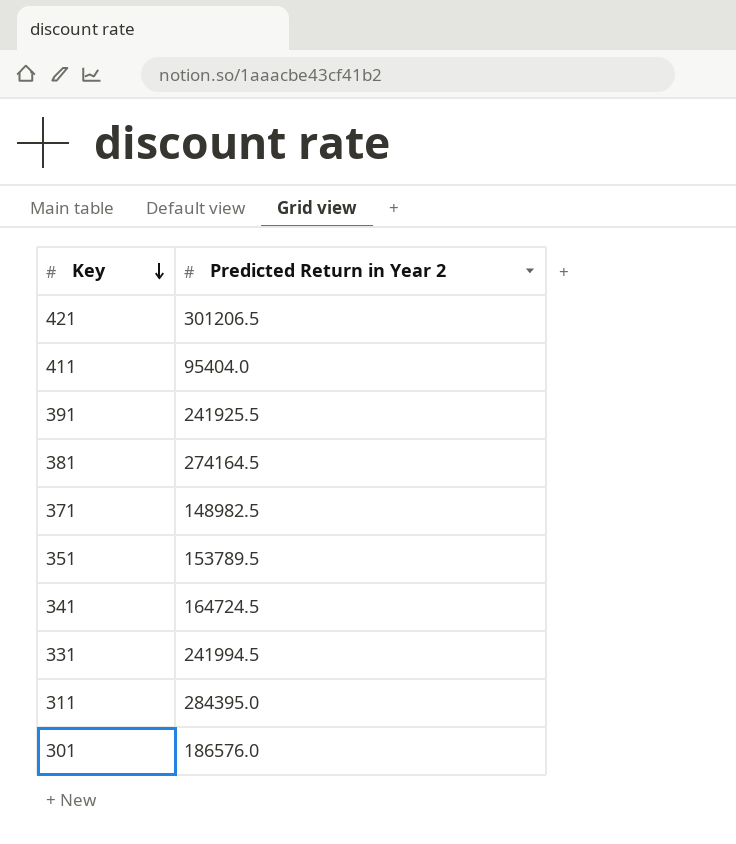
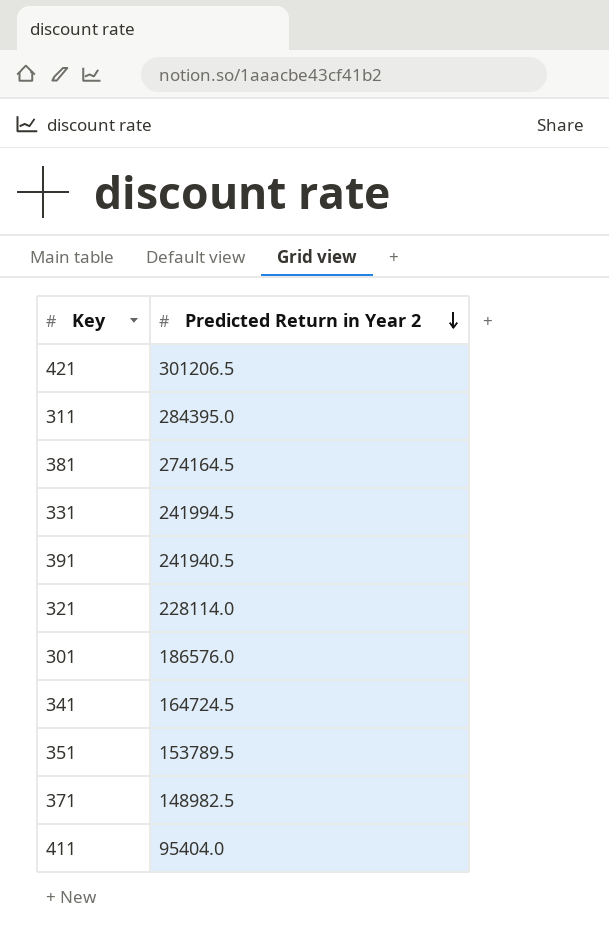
row order: Key descending -> Predicted Return in Year 2 descending
391 | Predicted Return in Year 2: 241925.5 -> 241940.5
row 321: none -> 228114.0

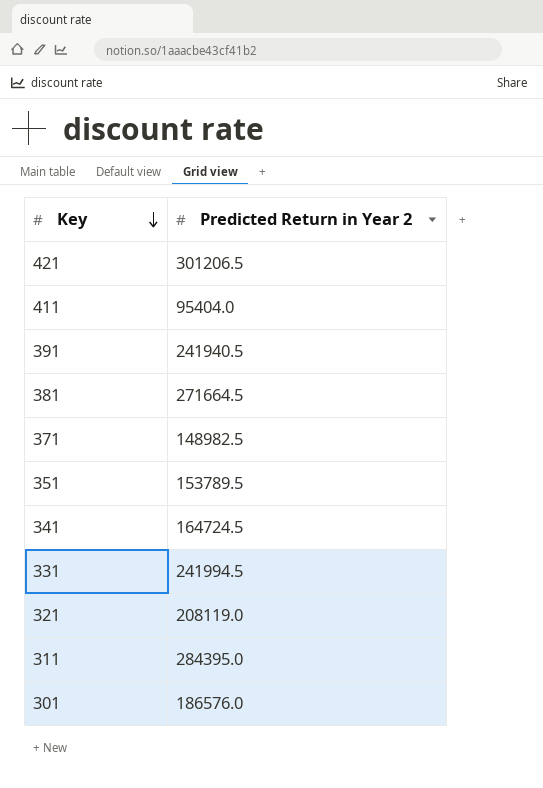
row order: Predicted Return in Year 2 descending -> Key descending
381 | Predicted Return in Year 2: 274164.5 -> 271664.5
321 | Predicted Return in Year 2: 228114.0 -> 208119.0

